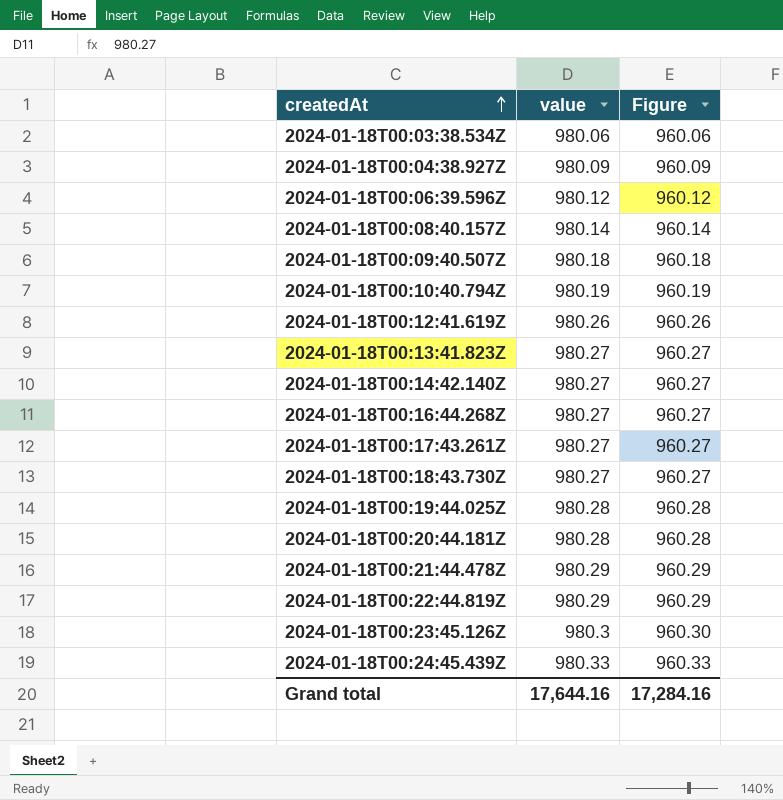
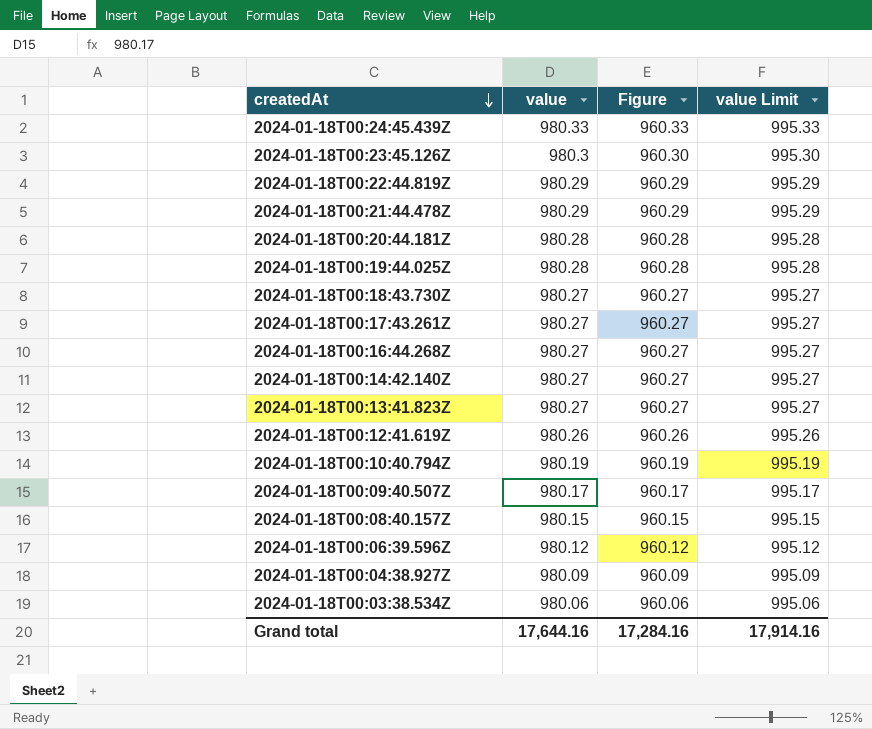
row order: createdAt ascending -> createdAt descending
column value Limit | formula: none -> [value] + 15
2024-01-18T00:09:40.507Z | value: 980.18 -> 980.17
2024-01-18T00:09:40.507Z | Figure: 960.18 -> 960.17
2024-01-18T00:08:40.157Z | value: 980.14 -> 980.15
2024-01-18T00:08:40.157Z | Figure: 960.14 -> 960.15

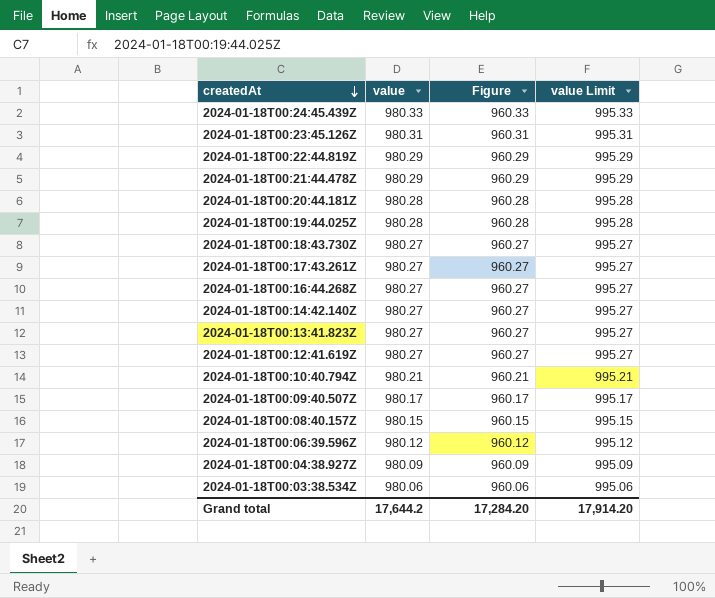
2024-01-18T00:23:45.126Z | value: 980.3 -> 980.31
2024-01-18T00:23:45.126Z | Figure: 960.30 -> 960.31
2024-01-18T00:23:45.126Z | value Limit: 995.30 -> 995.31
2024-01-18T00:12:41.619Z | value: 980.26 -> 980.27
2024-01-18T00:12:41.619Z | Figure: 960.26 -> 960.27
2024-01-18T00:12:41.619Z | value Limit: 995.26 -> 995.27
2024-01-18T00:10:40.794Z | value: 980.19 -> 980.21
2024-01-18T00:10:40.794Z | Figure: 960.19 -> 960.21
2024-01-18T00:10:40.794Z | value Limit: 995.19 -> 995.21
Grand total | value: 17,644.16 -> 17,644.2
Grand total | Figure: 17,284.16 -> 17,284.20
Grand total | value Limit: 17,914.16 -> 17,914.20

